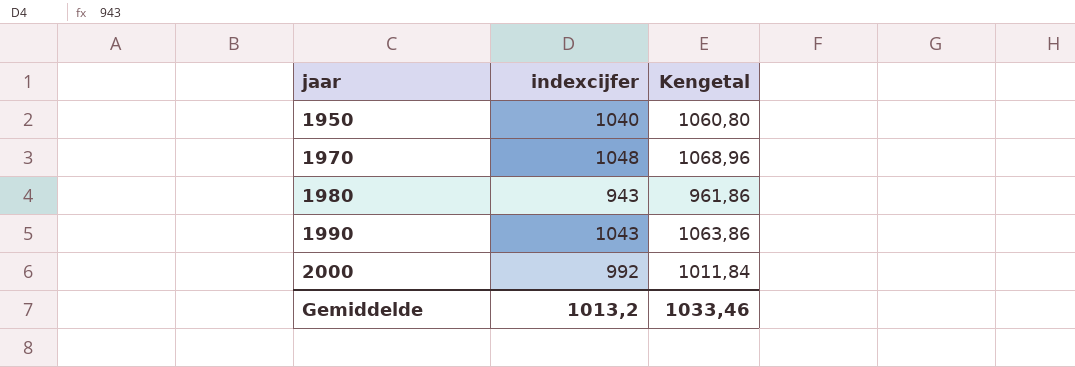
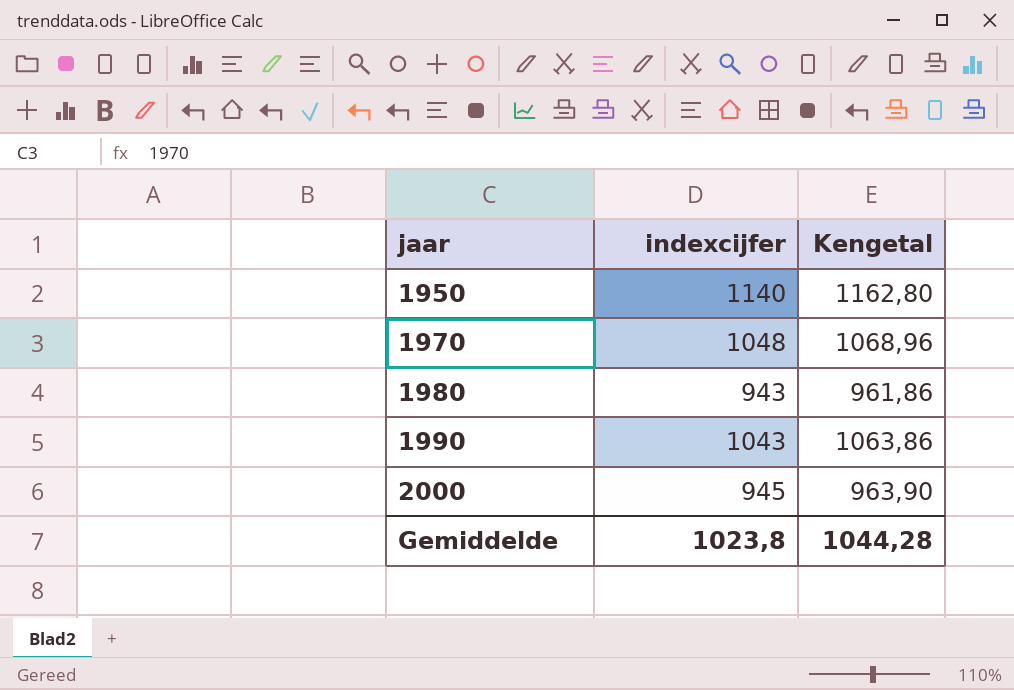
1950 | indexcijfer: 1040 -> 1140
1950 | Kengetal: 1060,80 -> 1162,80
2000 | indexcijfer: 992 -> 945
2000 | Kengetal: 1011,84 -> 963,90
Gemiddelde | indexcijfer: 1013,2 -> 1023,8
Gemiddelde | Kengetal: 1033,46 -> 1044,28

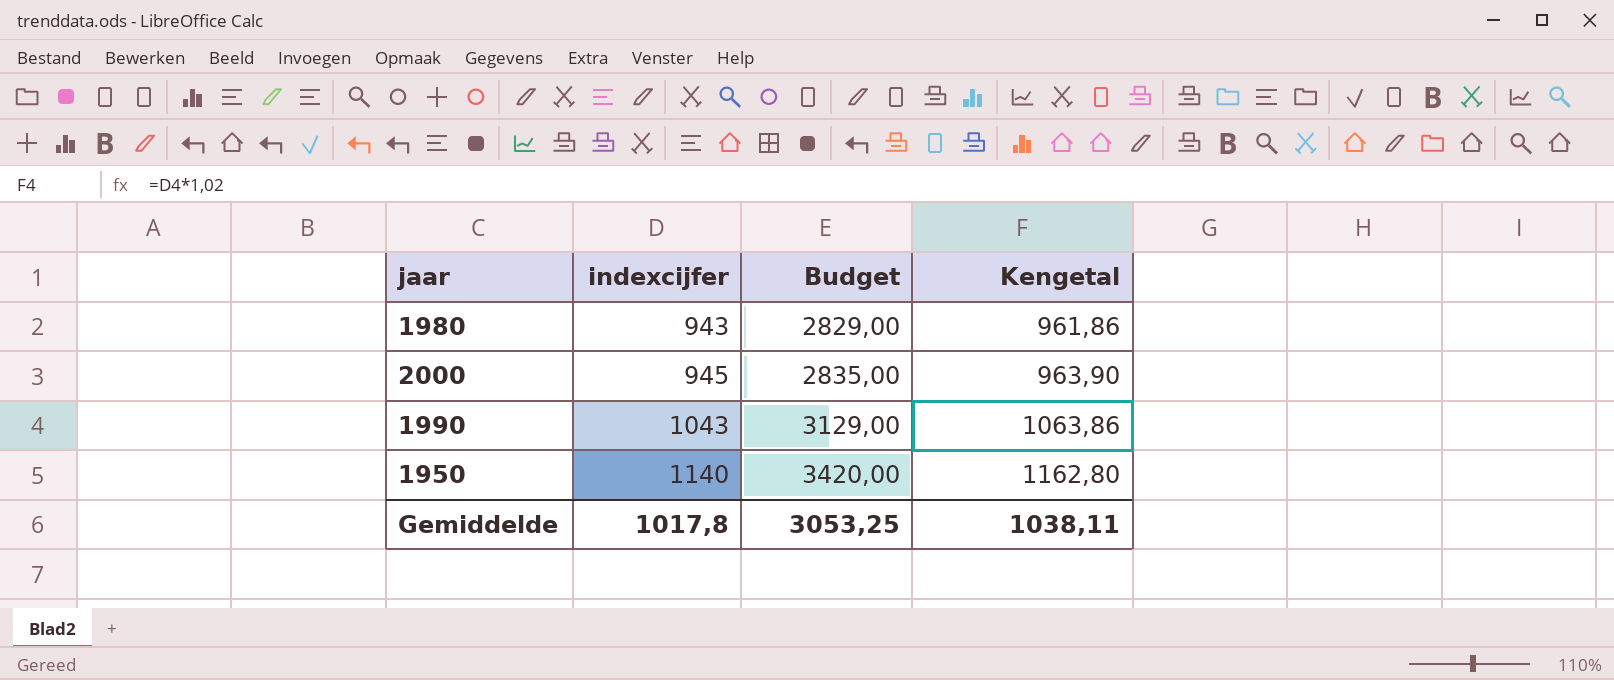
row order: jaar ascending -> indexcijfer ascending
column Budget | formula: none -> [indexcijfer] * 3
row 1970: 1048 | 1068,96 -> none
Gemiddelde | indexcijfer: 1023,8 -> 1017,8
Gemiddelde | Kengetal: 1044,28 -> 1038,11

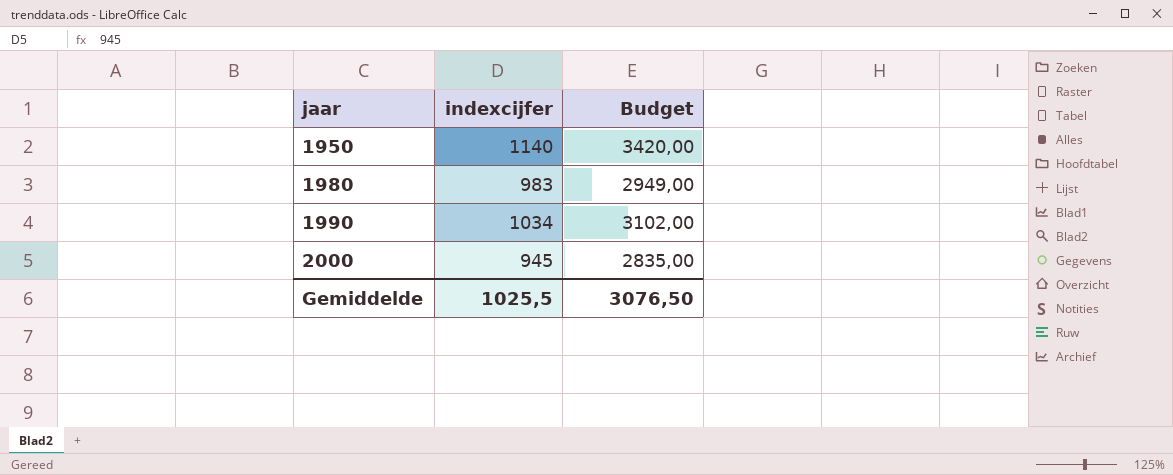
row order: indexcijfer ascending -> jaar ascending
column Kengetal | formula: [indexcijfer] * 1,02 -> none
1980 | indexcijfer: 943 -> 983
1980 | Budget: 2829,00 -> 2949,00
1990 | indexcijfer: 1043 -> 1034
1990 | Budget: 3129,00 -> 3102,00
Gemiddelde | indexcijfer: 1017,8 -> 1025,5
Gemiddelde | Budget: 3053,25 -> 3076,50

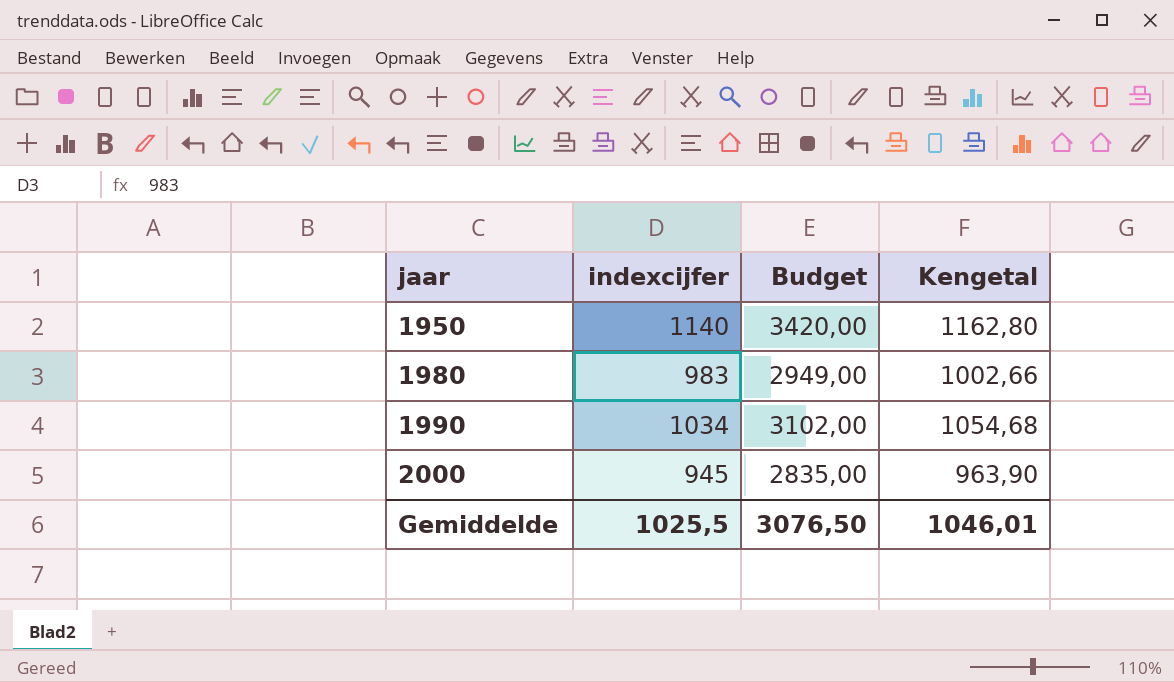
column Kengetal | formula: none -> [indexcijfer] * 1,02

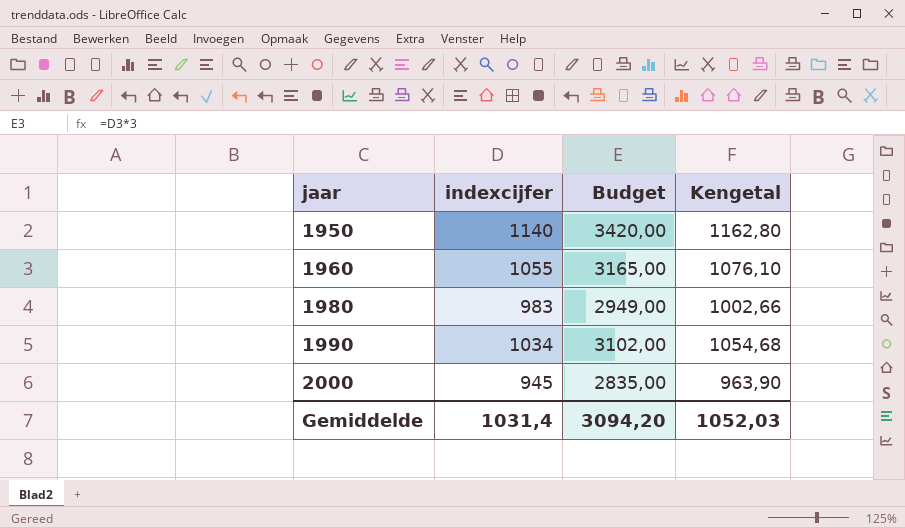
row 1960: none -> 1055 | 3165,00 | 1076,10
Gemiddelde | indexcijfer: 1025,5 -> 1031,4
Gemiddelde | Budget: 3076,50 -> 3094,20
Gemiddelde | Kengetal: 1046,01 -> 1052,03

